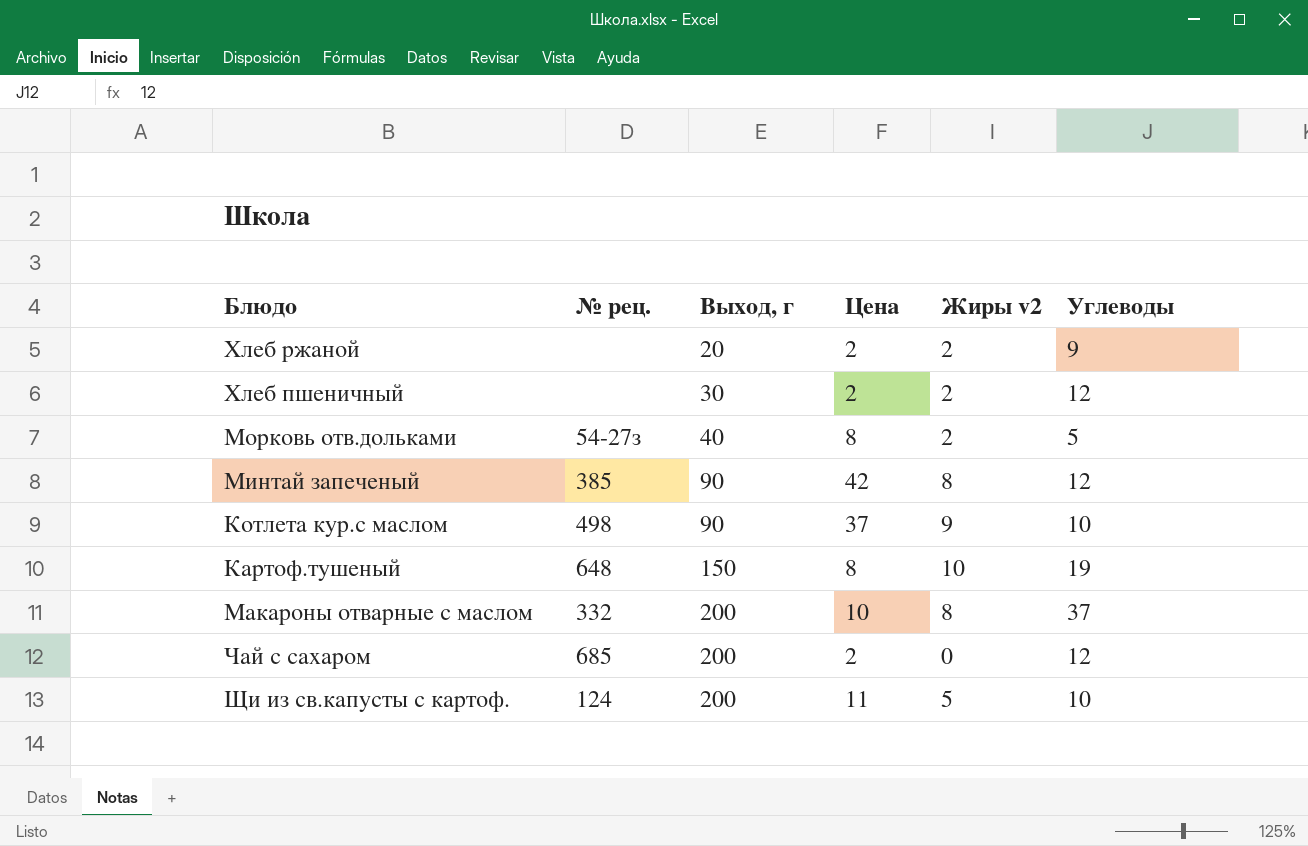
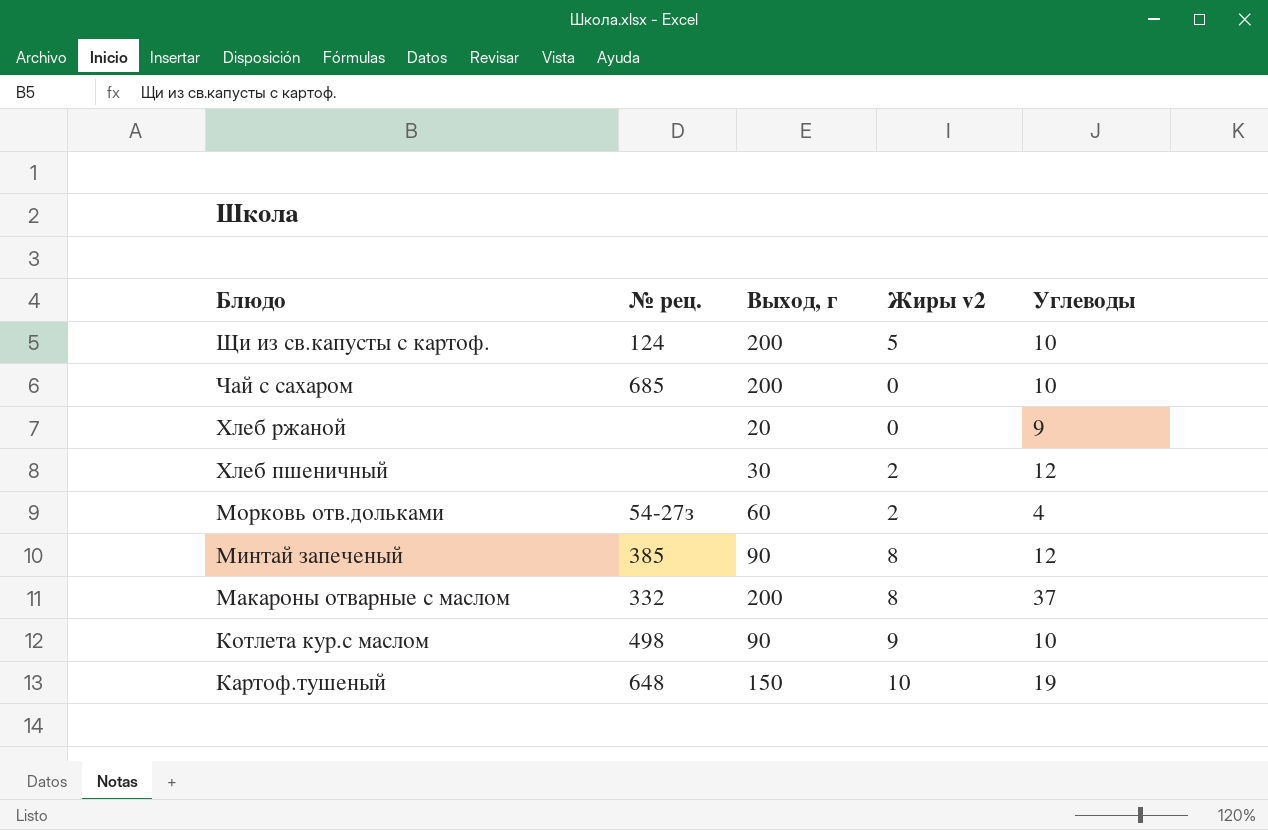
row order: Выход, г ascending -> Блюдо descending
column Цена | position: 4 -> none
Чай с сахаром | Углеводы: 12 -> 10
Хлеб ржаной | Жиры v2: 2 -> 0
Морковь отв.дольками | Выход, г: 40 -> 60
Морковь отв.дольками | Углеводы: 5 -> 4

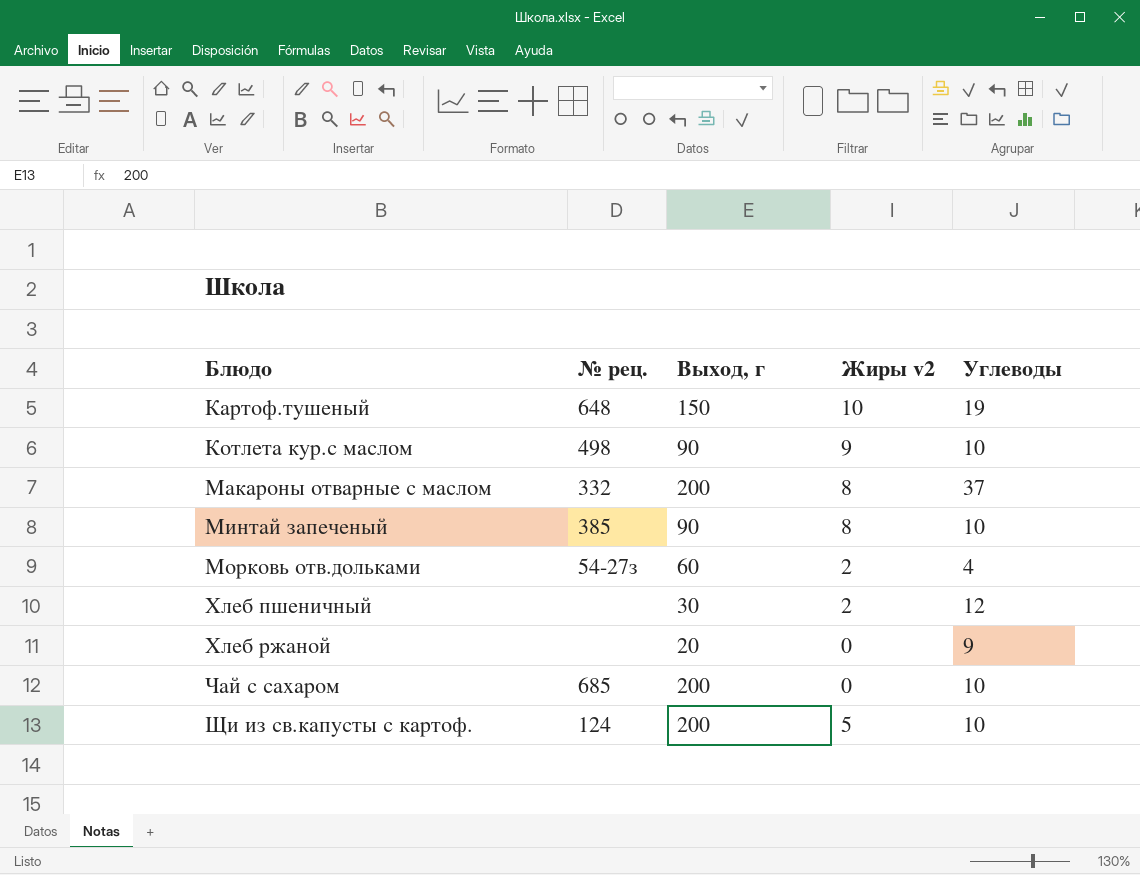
row order: Блюдо descending -> Блюдо ascending
Минтай запеченый | Углеводы: 12 -> 10

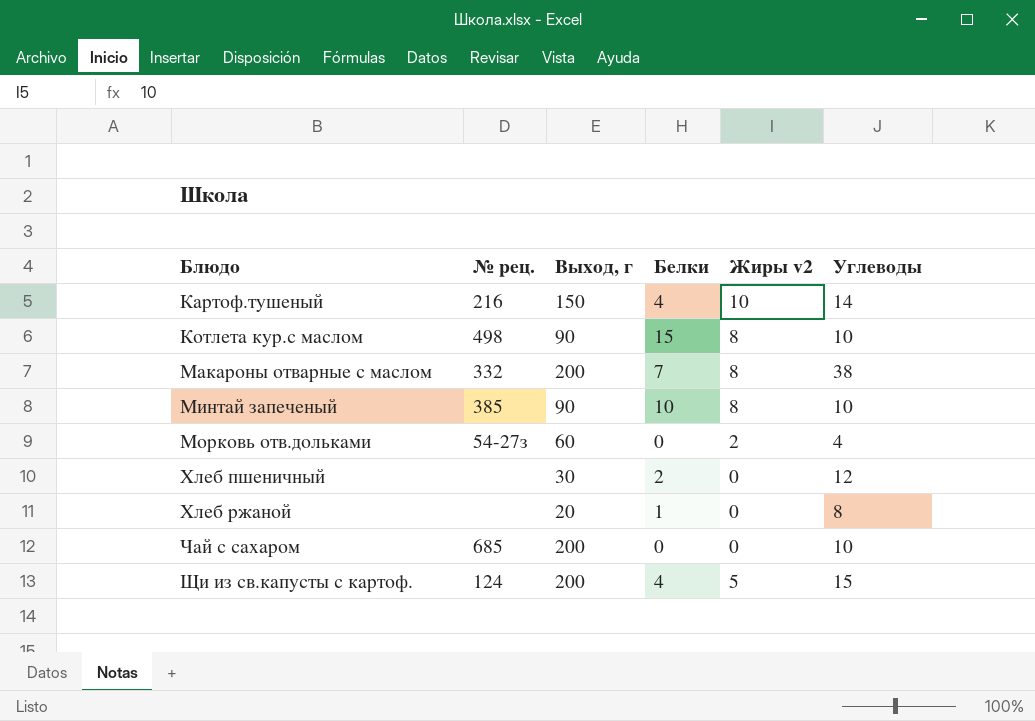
column Белки | position: none -> 4
Картоф.тушеный | № рец.: 648 -> 216
Картоф.тушеный | Углеводы: 19 -> 14
Котлета кур.с маслом | Жиры v2: 9 -> 8
Макароны отварные с маслом | Углеводы: 37 -> 38
Хлеб пшеничный | Жиры v2: 2 -> 0
Хлеб ржаной | Углеводы: 9 -> 8
Щи из св.капусты с картоф. | Углеводы: 10 -> 15

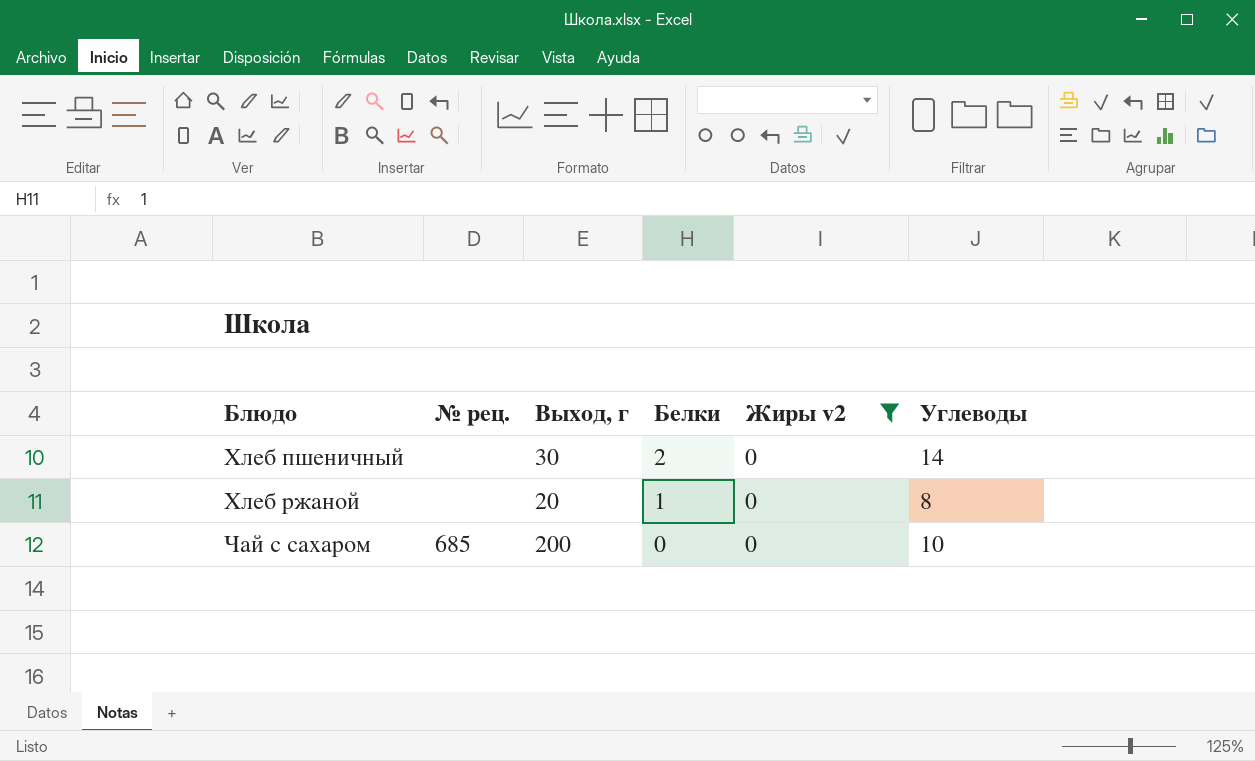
filter: none -> Жиры v2 = 0
Хлеб пшеничный | Углеводы: 12 -> 14

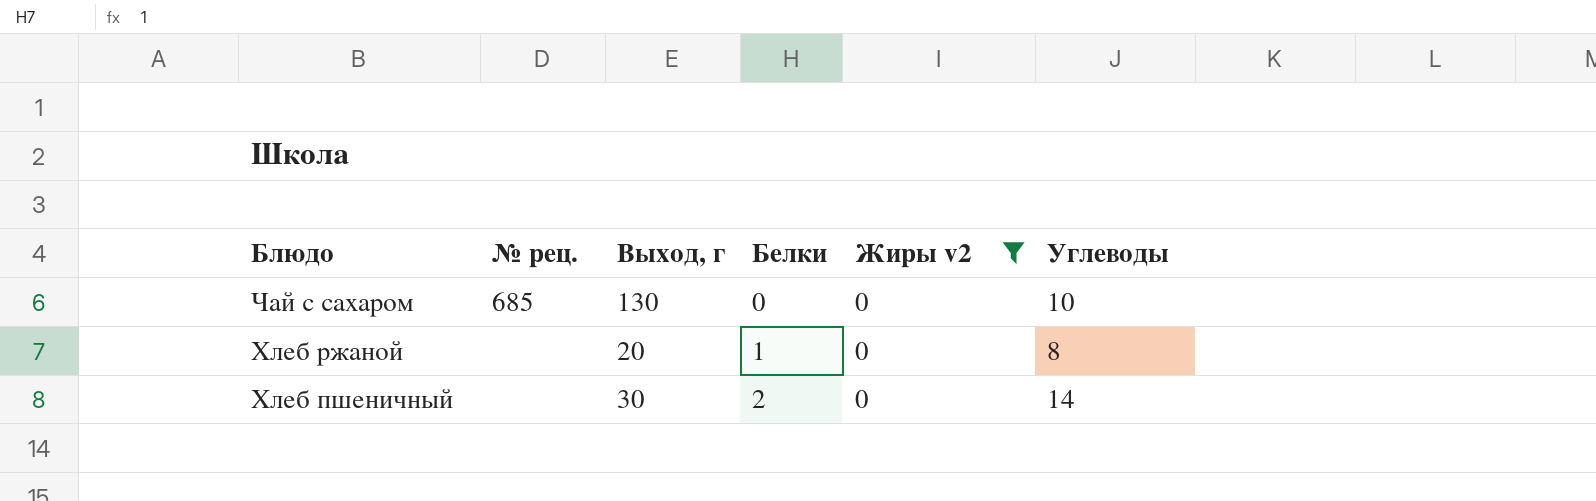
row order: Блюдо ascending -> Блюдо descending
Чай с сахаром | Выход, г: 200 -> 130

